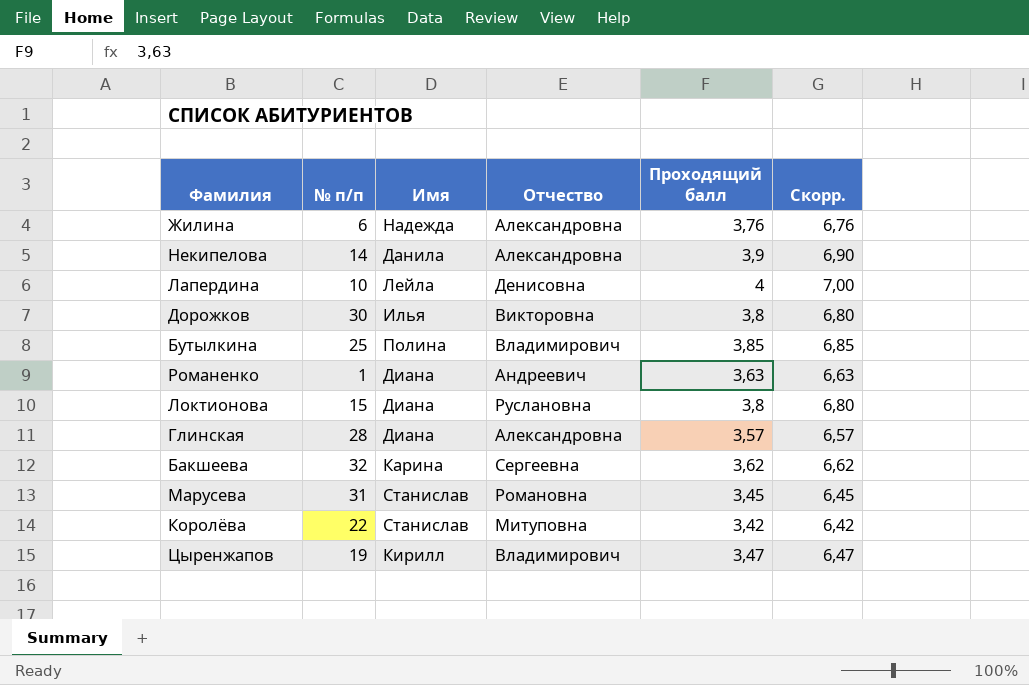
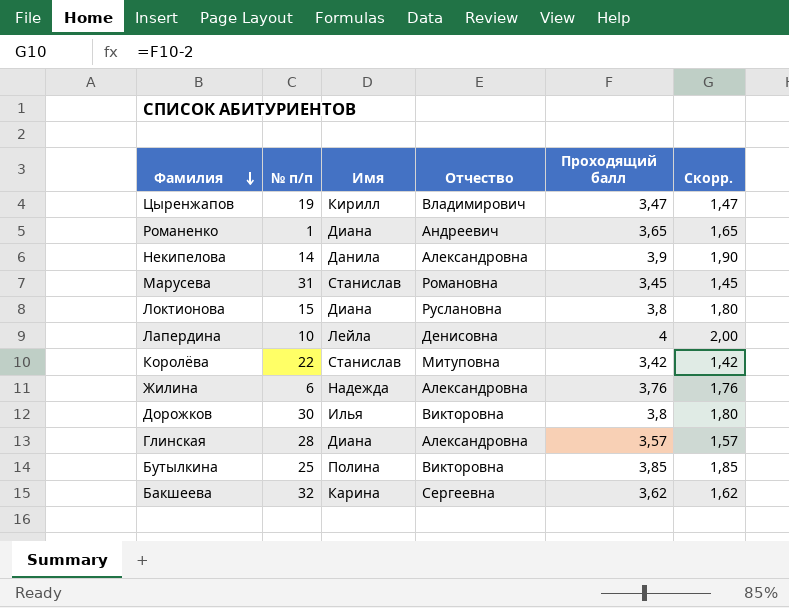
row order: none -> Фамилия descending
column Скорр. | formula: [Проходящий балл] + 3 -> [Проходящий балл] - 2
Романенко | Проходящий балл: 3,63 -> 3,65
Бутылкина | Отчество: Владимирович -> Викторовна

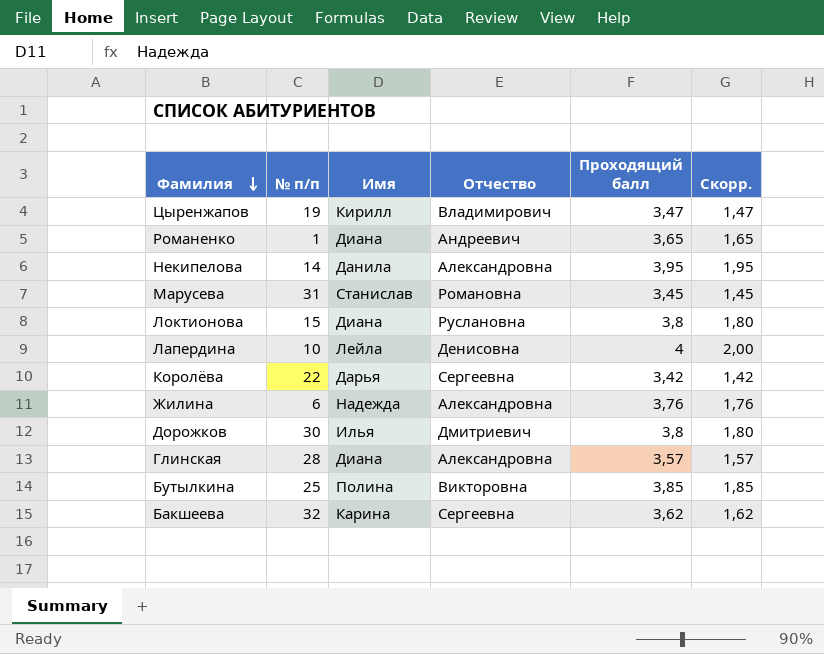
Некипелова | Проходящий балл: 3,9 -> 3,95
Некипелова | Скорр.: 1,90 -> 1,95
Королёва | Имя: Станислав -> Дарья
Королёва | Отчество: Митуповна -> Сергеевна
Дорожков | Отчество: Викторовна -> Дмитриевич

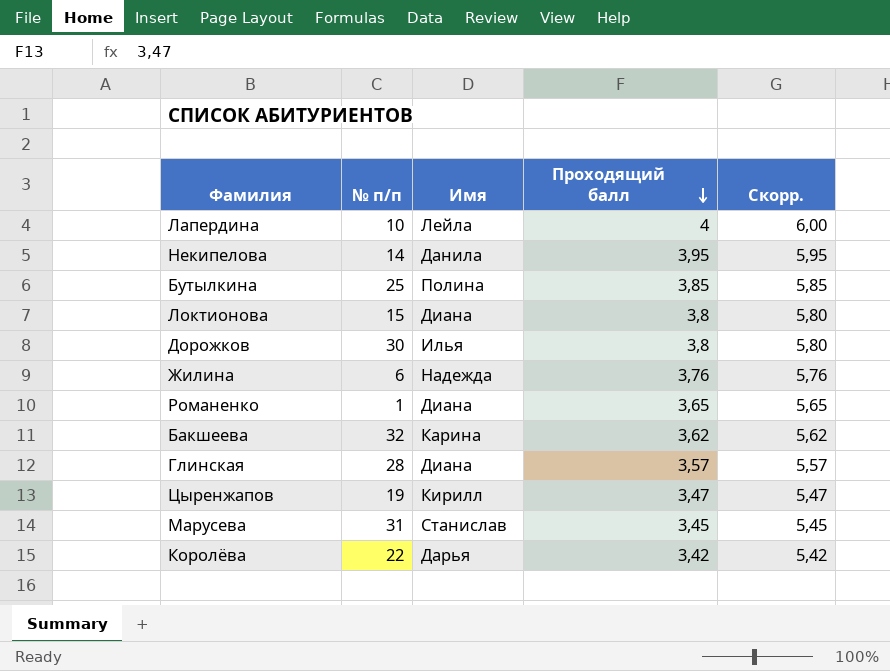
row order: Фамилия descending -> Проходящий балл descending
column Отчество | position: 4 -> none
column Скорр. | formula: [Проходящий балл] - 2 -> [Проходящий балл] + 2

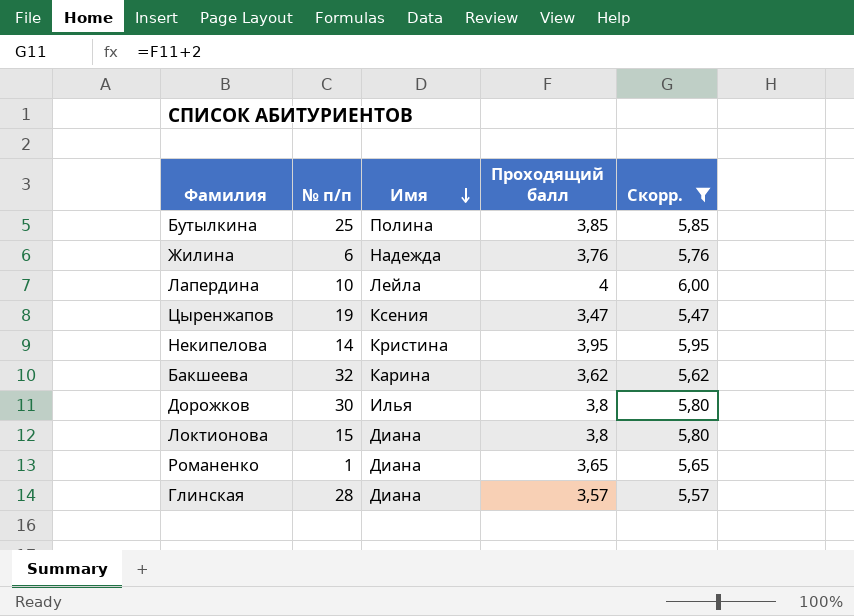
filter: none -> Скорр. >= 5,47
row order: Проходящий балл descending -> Имя descending
Цыренжапов | Имя: Кирилл -> Ксения
Некипелова | Имя: Данила -> Кристина

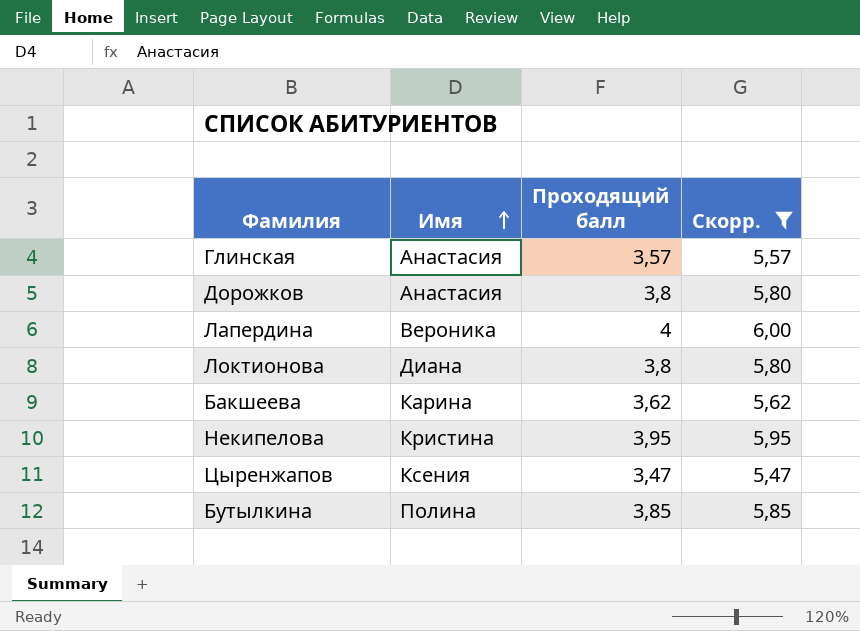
row order: Имя descending -> Имя ascending
column № п/п | position: 2 -> none
row Жилина: 6 | Надежда | 3,76 | 5,76 -> none
row Романенко: 1 | Диана | 3,65 | 5,65 -> none
Глинская | Имя: Диана -> Анастасия
Дорожков | Имя: Илья -> Анастасия
Лапердина | Имя: Лейла -> Вероника

